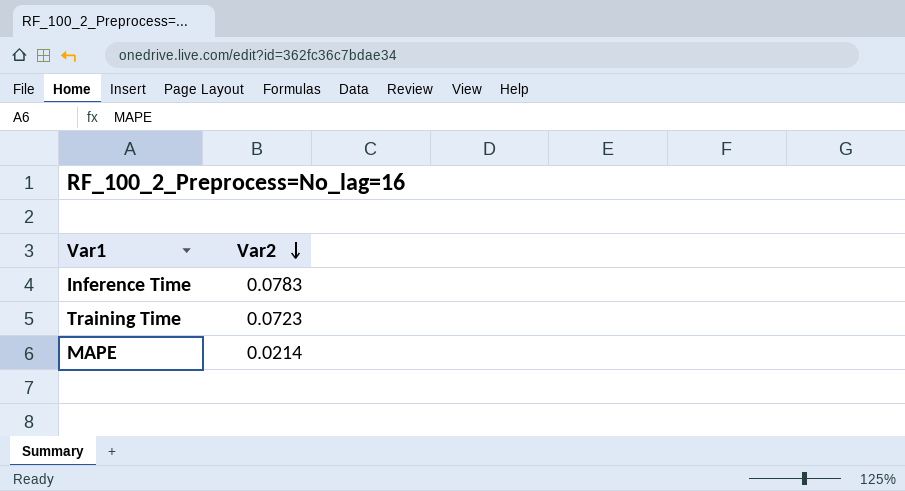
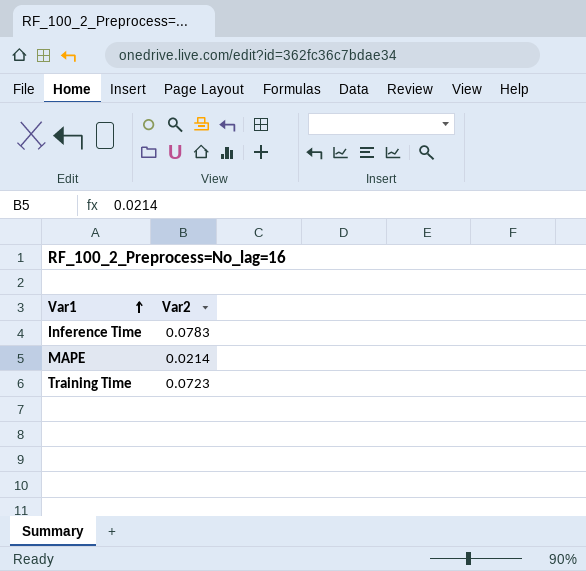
row order: Var2 descending -> Var1 ascending

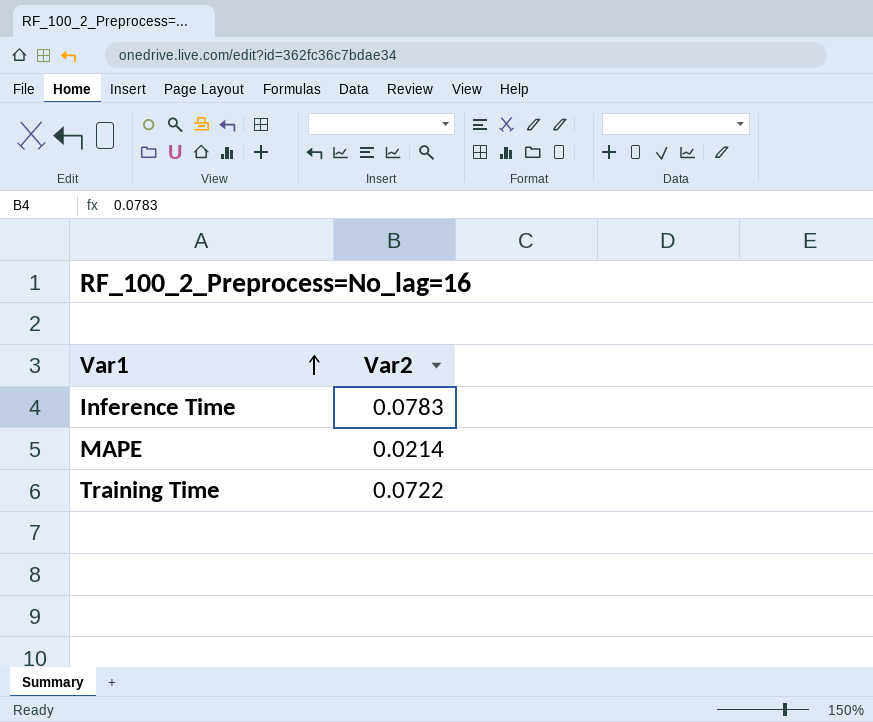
Training Time | Var2: 0.0723 -> 0.0722

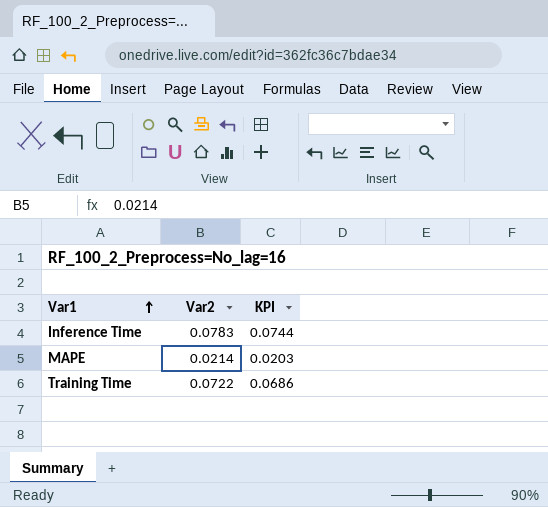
column KPI | formula: none -> [Var2] * 0.95

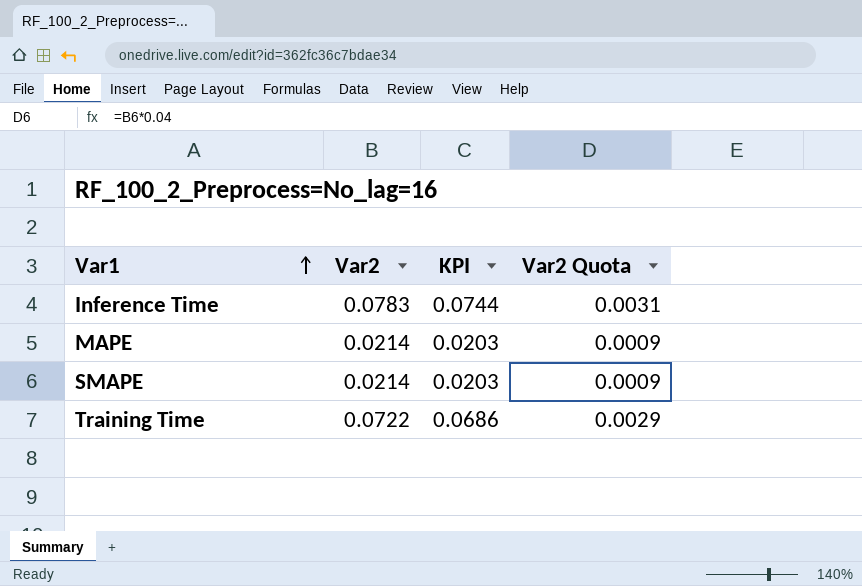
column Var2 Quota | formula: none -> [Var2] * 0.04
row SMAPE: none -> 0.0214 | 0.0203 | 0.0009

